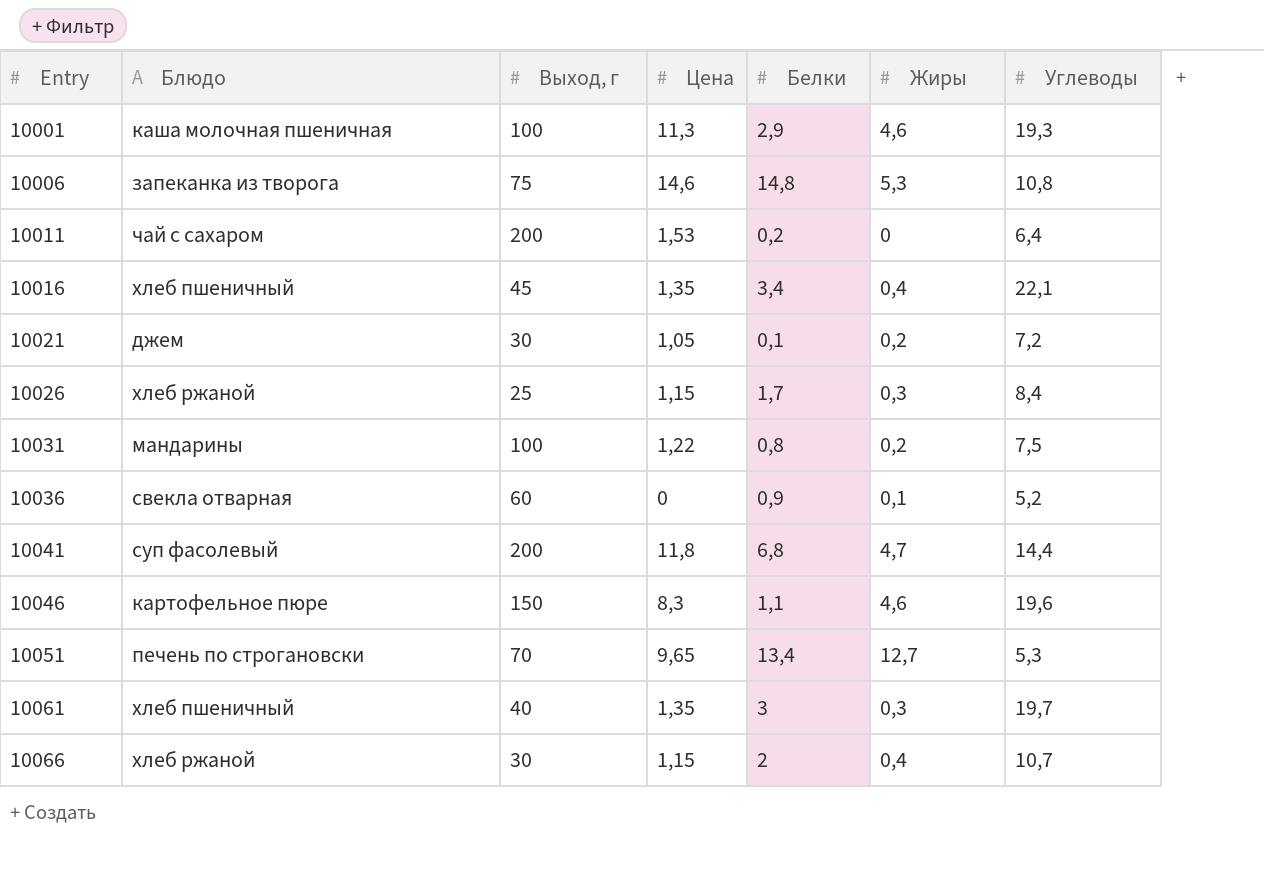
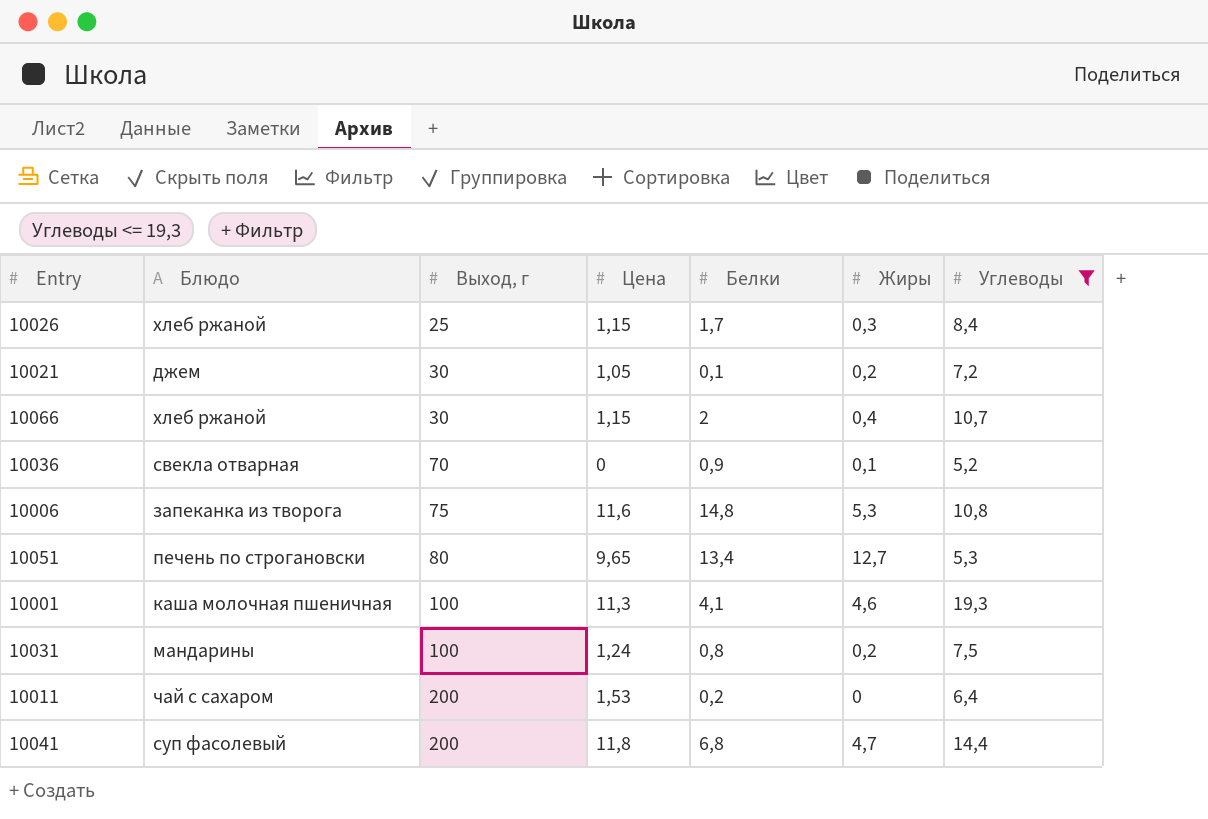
filter: none -> Углеводы <= 19,3
row order: Entry ascending -> Выход, г ascending
10036 | Выход, г: 60 -> 70
10006 | Цена: 14,6 -> 11,6
10051 | Выход, г: 70 -> 80
10001 | Белки: 2,9 -> 4,1
10031 | Цена: 1,22 -> 1,24

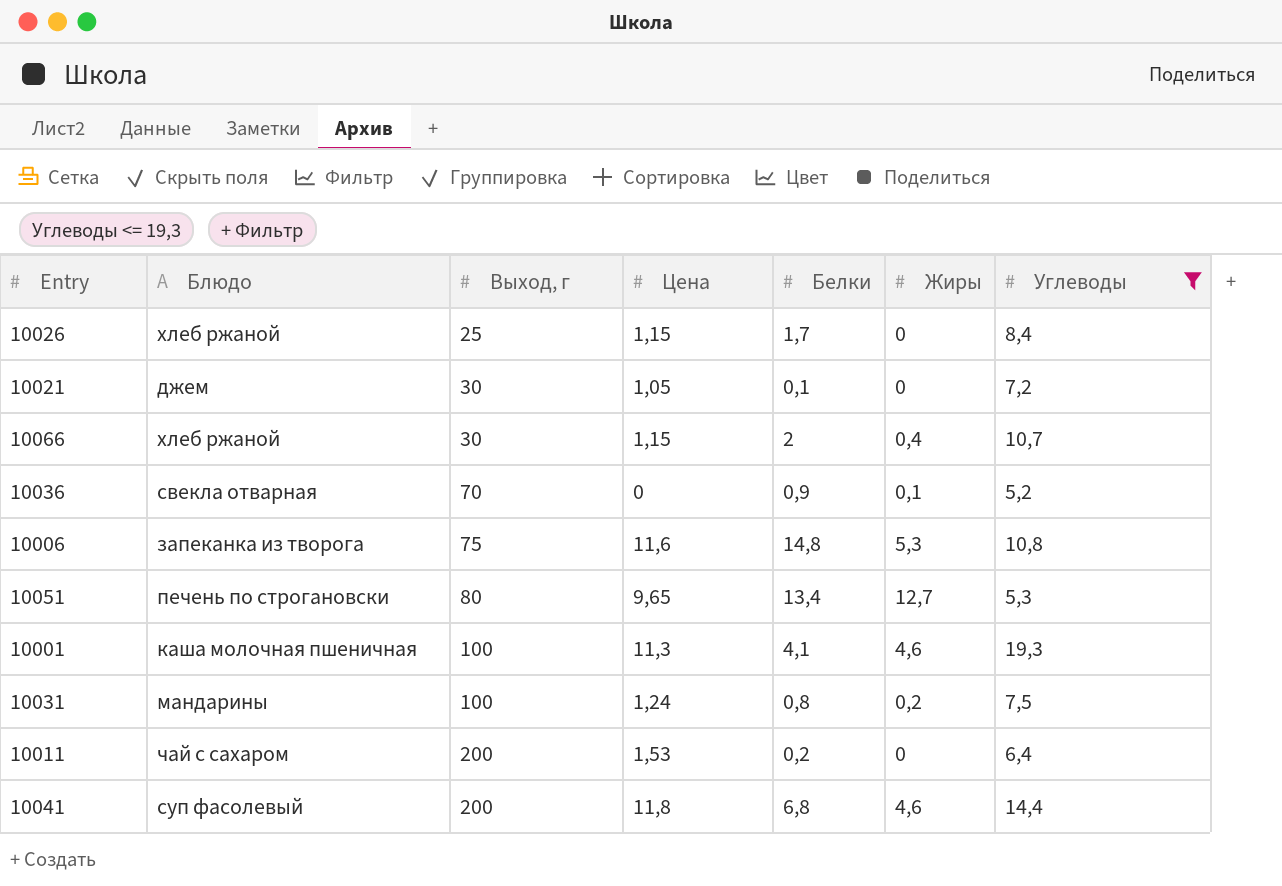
10026 | Жиры: 0,3 -> 0
10021 | Жиры: 0,2 -> 0
10041 | Жиры: 4,7 -> 4,6

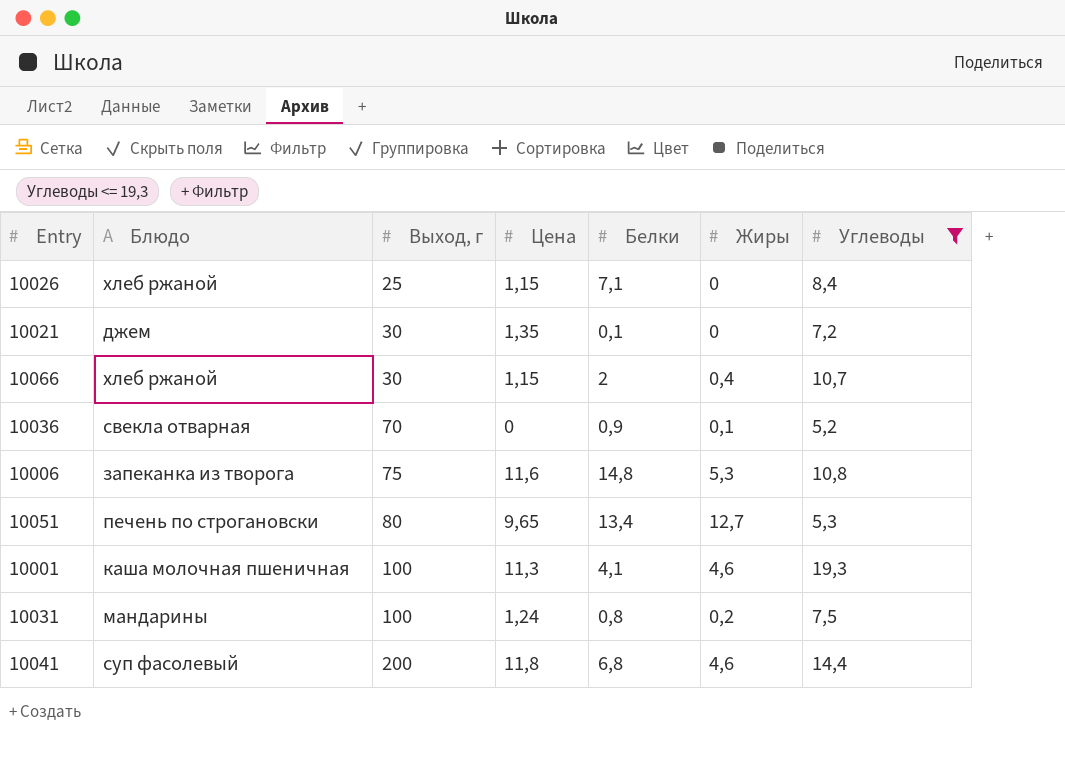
row 10011: чай с сахаром | 200 | 1,53 | 0,2 | 0 | 6,4 -> none
10026 | Белки: 1,7 -> 7,1
10021 | Цена: 1,05 -> 1,35

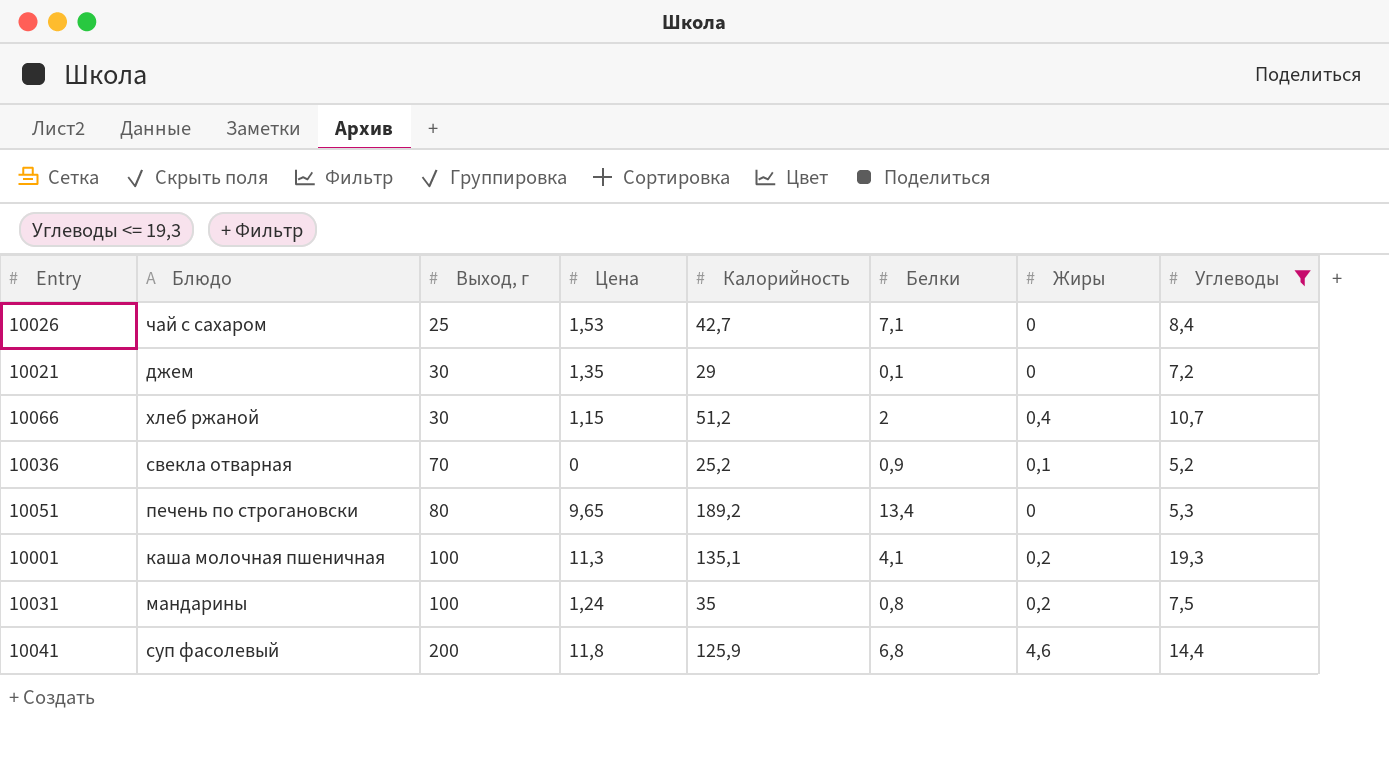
column Калорийность | position: none -> 5
row 10006: запеканка из творога | 75 | 11,6 | 14,8 | 5,3 | 10,8 -> none
10026 | Блюдо: хлеб ржаной -> чай с сахаром
10026 | Цена: 1,15 -> 1,53
10051 | Жиры: 12,7 -> 0
10001 | Жиры: 4,6 -> 0,2

